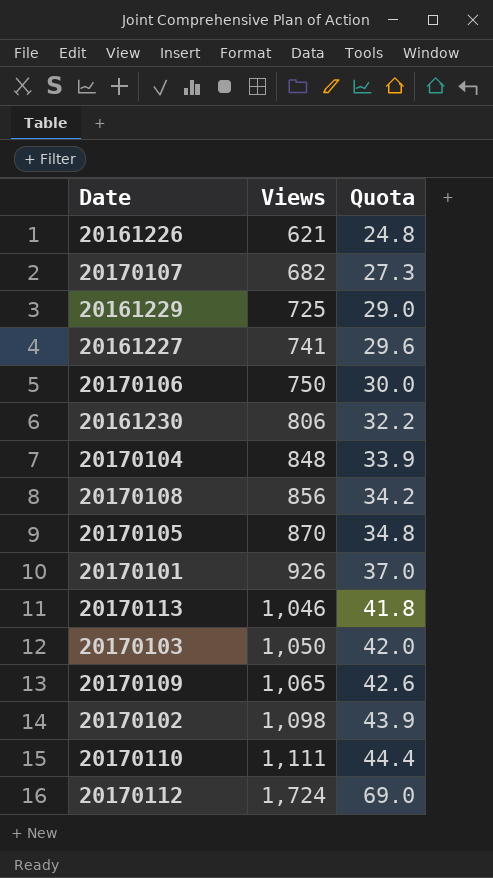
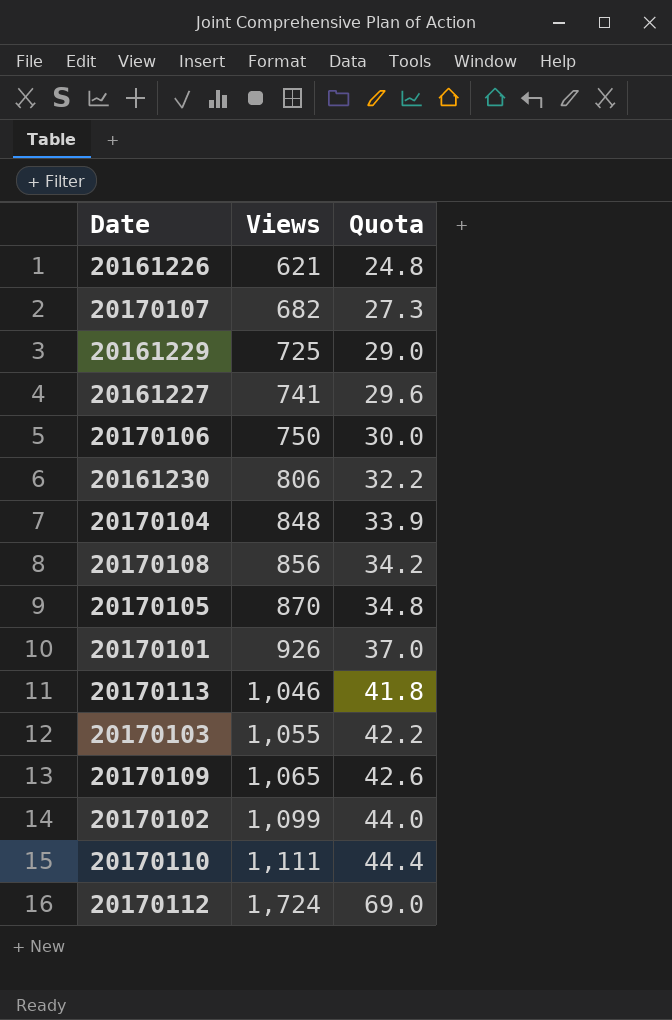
20170103 | Views: 1,050 -> 1,055
20170103 | Quota: 42.0 -> 42.2
20170102 | Views: 1,098 -> 1,099
20170102 | Quota: 43.9 -> 44.0

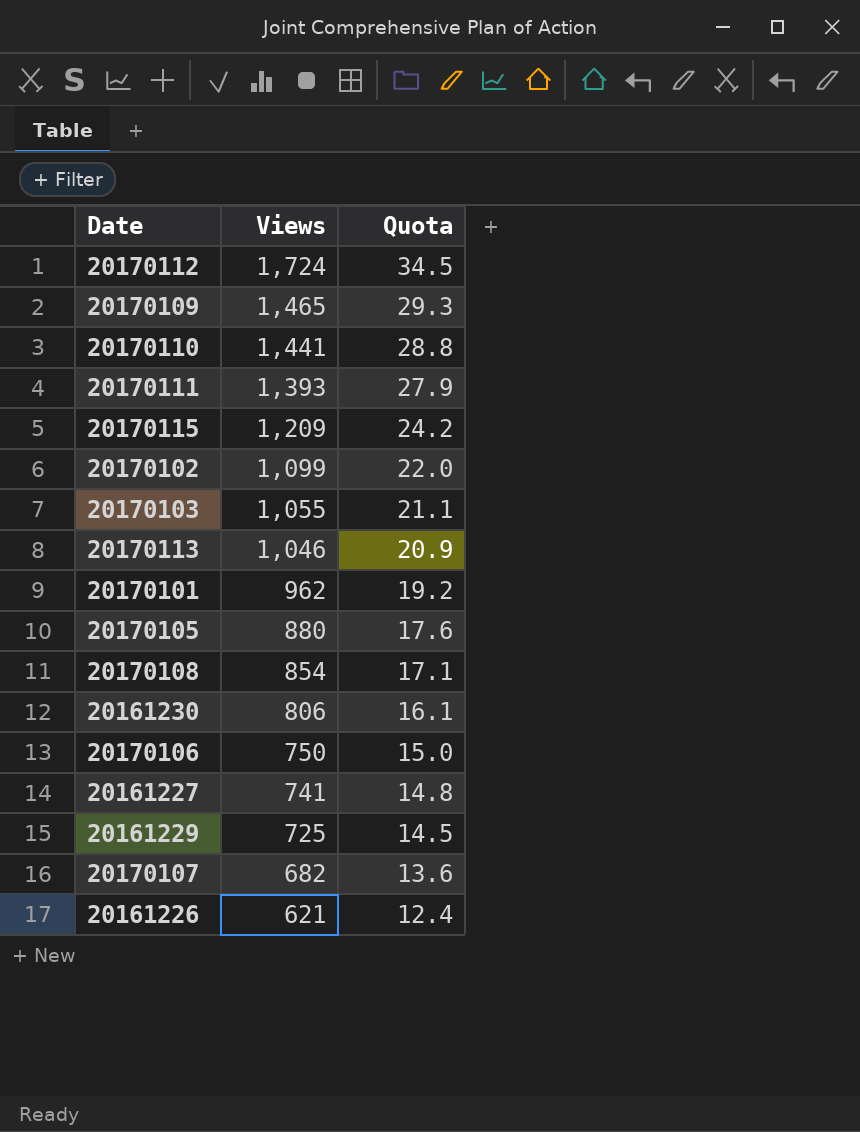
row order: Views ascending -> Views descending
column Quota | formula: [Views] * 0.04 -> [Views] * 0.02
row 20170104: 848 | 33.9 -> none
20170109 | Views: 1,065 -> 1,465
20170110 | Views: 1,111 -> 1,441
row 20170111: none -> 1,393 | 27.9
row 20170115: none -> 1,209 | 24.2
20170101 | Views: 926 -> 962
20170105 | Views: 870 -> 880
20170108 | Views: 856 -> 854

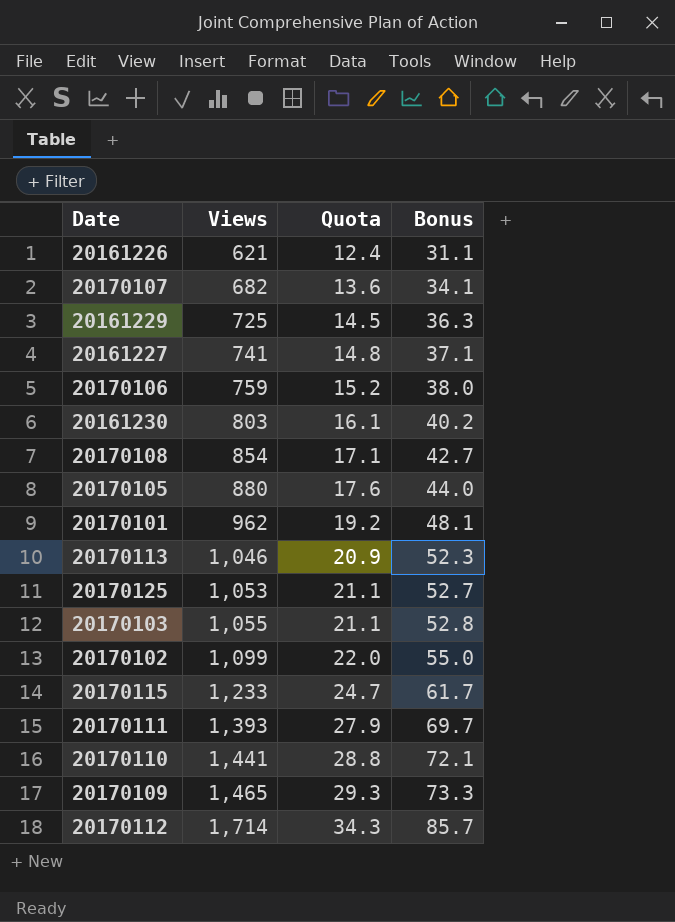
row order: Views descending -> Views ascending
column Bonus | formula: none -> [Views] * 0.05
20170106 | Views: 750 -> 759
20170106 | Quota: 15.0 -> 15.2
20161230 | Views: 806 -> 803
row 20170125: none -> 1,053 | 21.1 | 52.7
20170115 | Views: 1,209 -> 1,233
20170115 | Quota: 24.2 -> 24.7
20170112 | Views: 1,724 -> 1,714
20170112 | Quota: 34.5 -> 34.3

